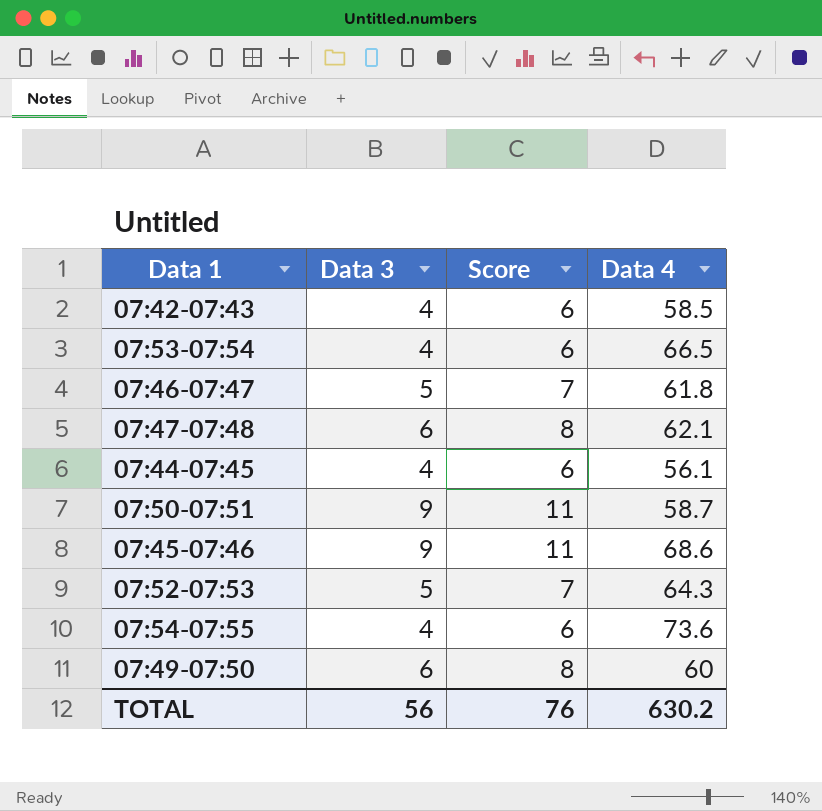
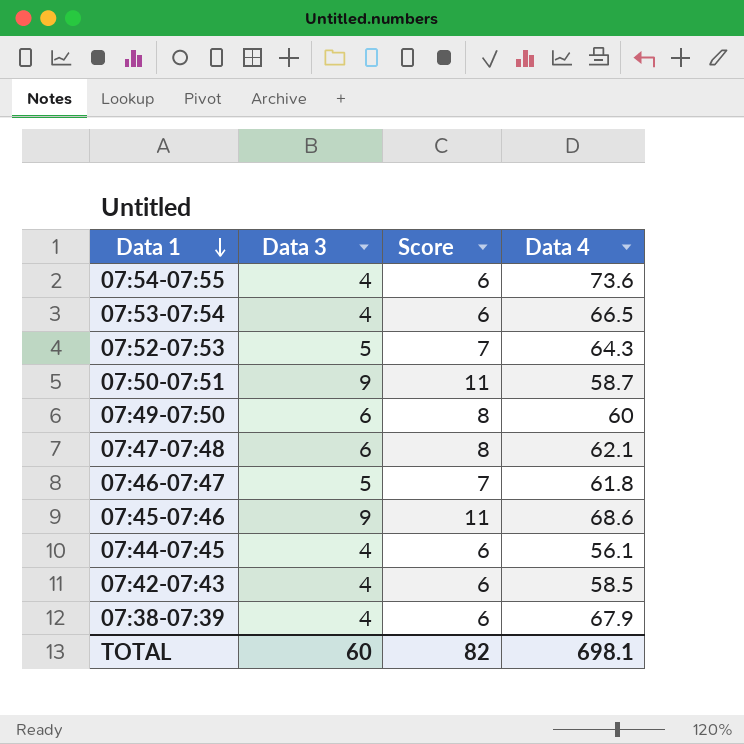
row order: none -> Data 1 descending
row 07:38-07:39: none -> 4 | 6 | 67.9
TOTAL | Data 3: 56 -> 60
TOTAL | Score: 76 -> 82
TOTAL | Data 4: 630.2 -> 698.1

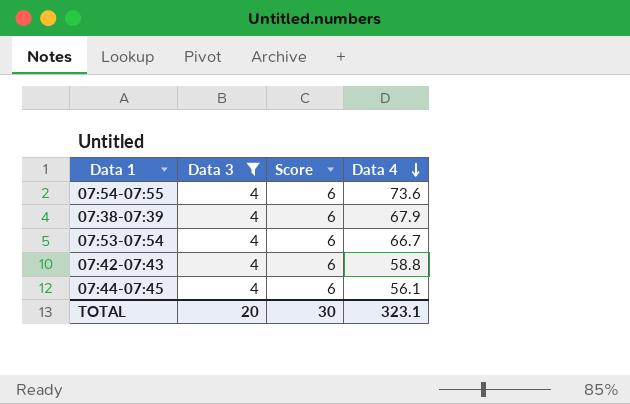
filter: none -> Data 3 = 4
row order: Data 1 descending -> Data 4 descending
07:53-07:54 | Data 4: 66.5 -> 66.7
07:42-07:43 | Data 4: 58.5 -> 58.8
TOTAL | Data 3: 60 -> 20
TOTAL | Score: 82 -> 30
TOTAL | Data 4: 698.1 -> 323.1

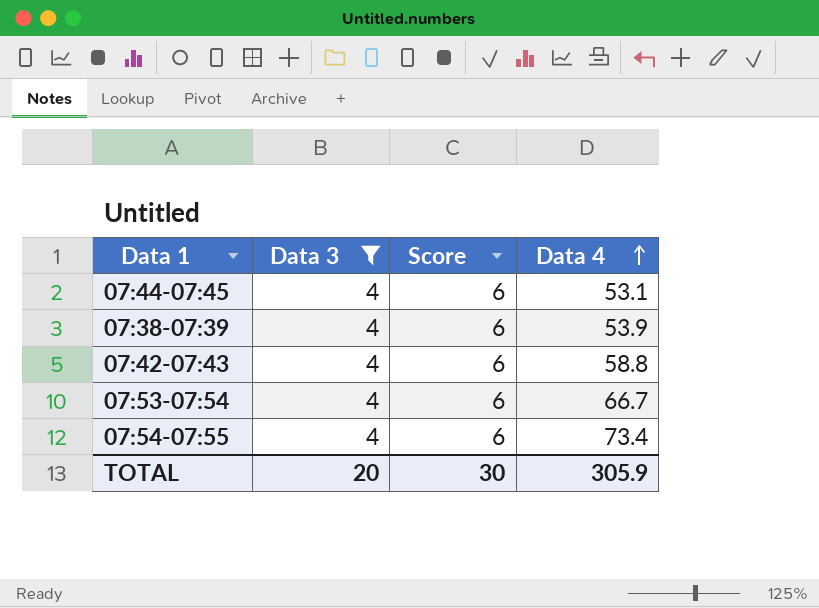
row order: Data 4 descending -> Data 4 ascending
07:44-07:45 | Data 4: 56.1 -> 53.1
07:38-07:39 | Data 4: 67.9 -> 53.9
07:54-07:55 | Data 4: 73.6 -> 73.4
TOTAL | Data 4: 323.1 -> 305.9

